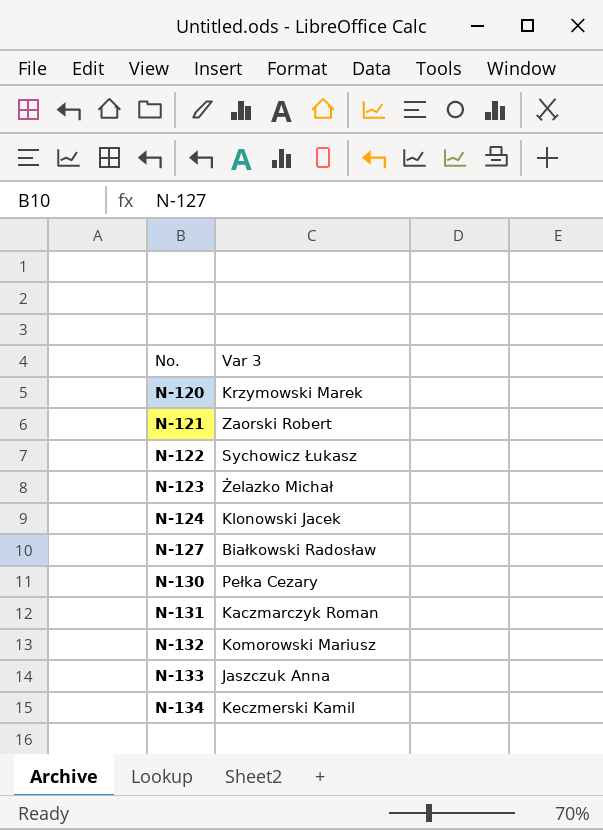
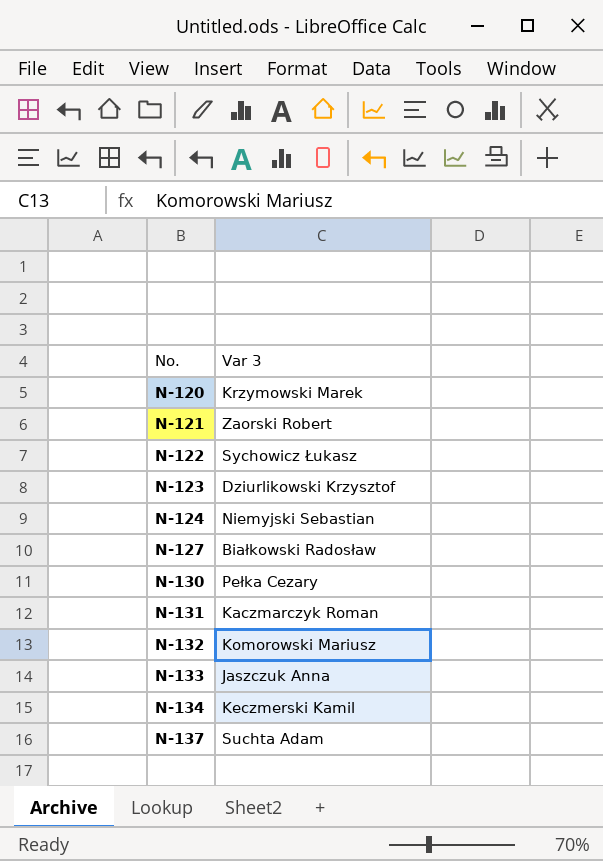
N-123 | Var 3: Żelazko Michał -> Dziurlikowski Krzysztof
N-124 | Var 3: Klonowski Jacek -> Niemyjski Sebastian
row N-137: none -> Suchta Adam

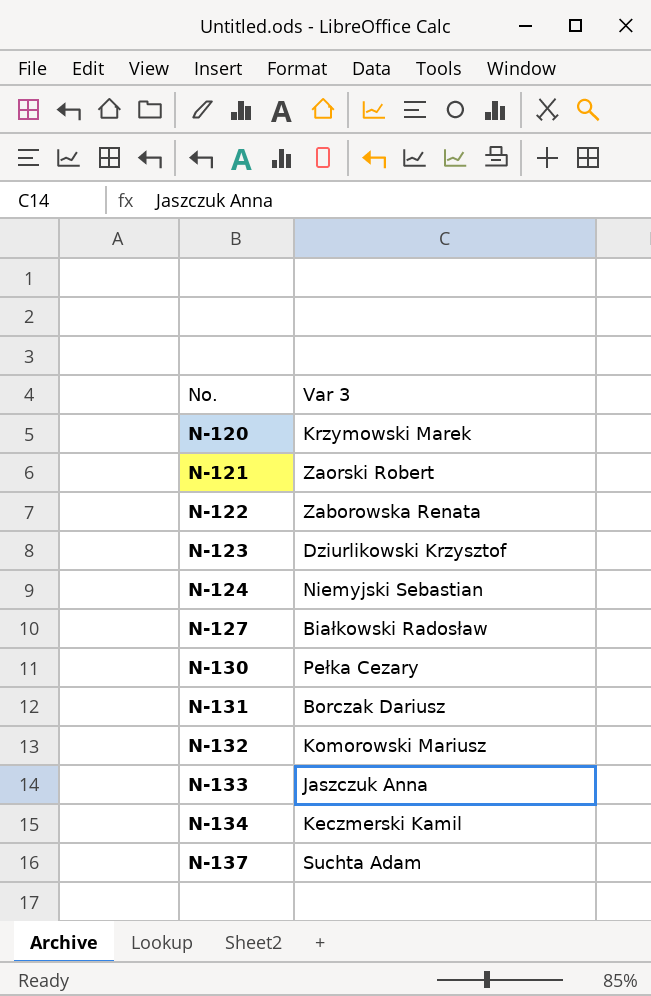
N-122 | Var 3: Sychowicz Łukasz -> Zaborowska Renata
N-131 | Var 3: Kaczmarczyk Roman -> Borczak Dariusz

